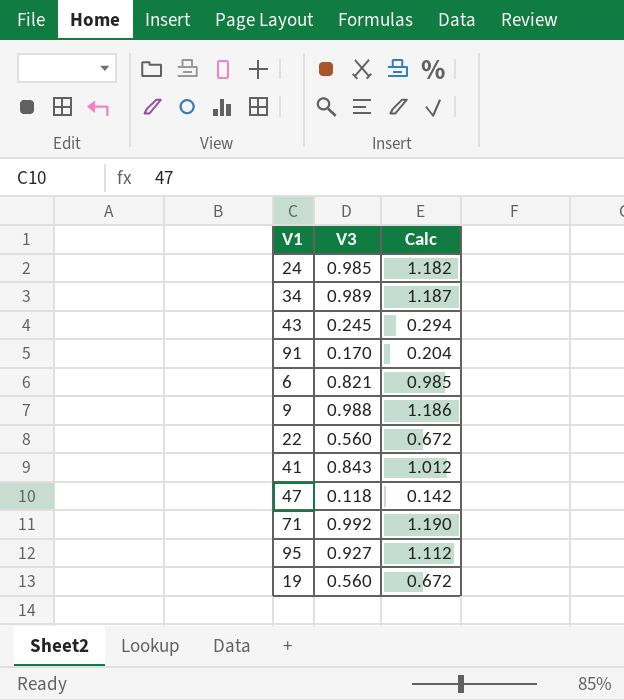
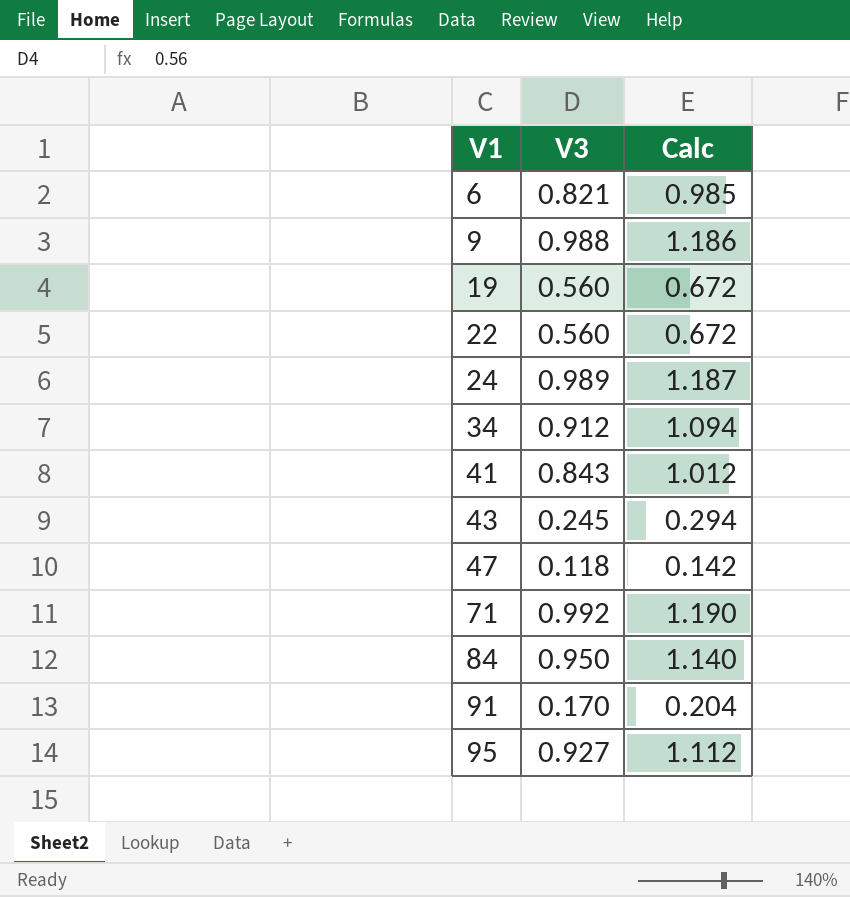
row order: none -> V1 ascending
24 | V3: 0.985 -> 0.989
24 | Calc: 1.182 -> 1.187
34 | V3: 0.989 -> 0.912
34 | Calc: 1.187 -> 1.094
row 84: none -> 0.950 | 1.140

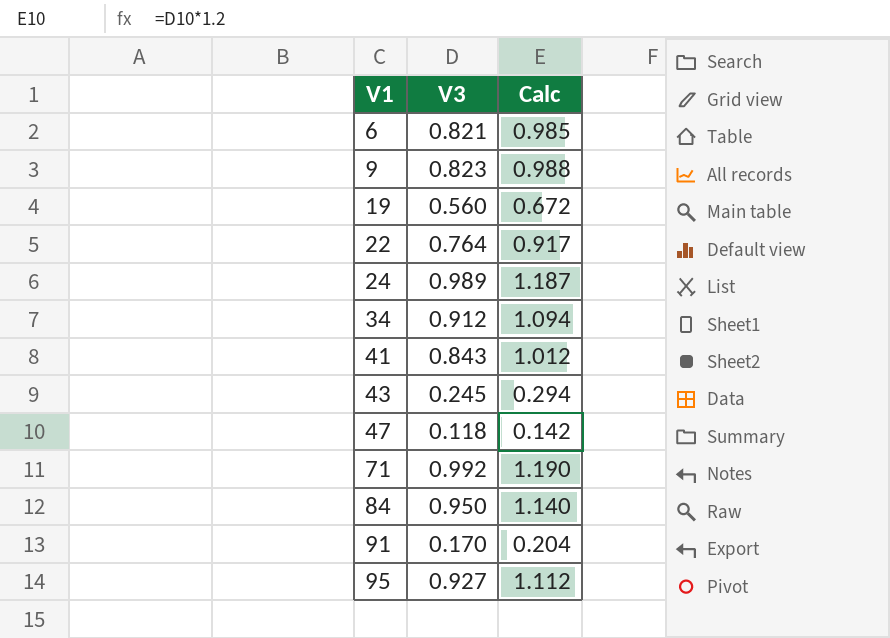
9 | V3: 0.988 -> 0.823
9 | Calc: 1.186 -> 0.988
22 | V3: 0.560 -> 0.764
22 | Calc: 0.672 -> 0.917

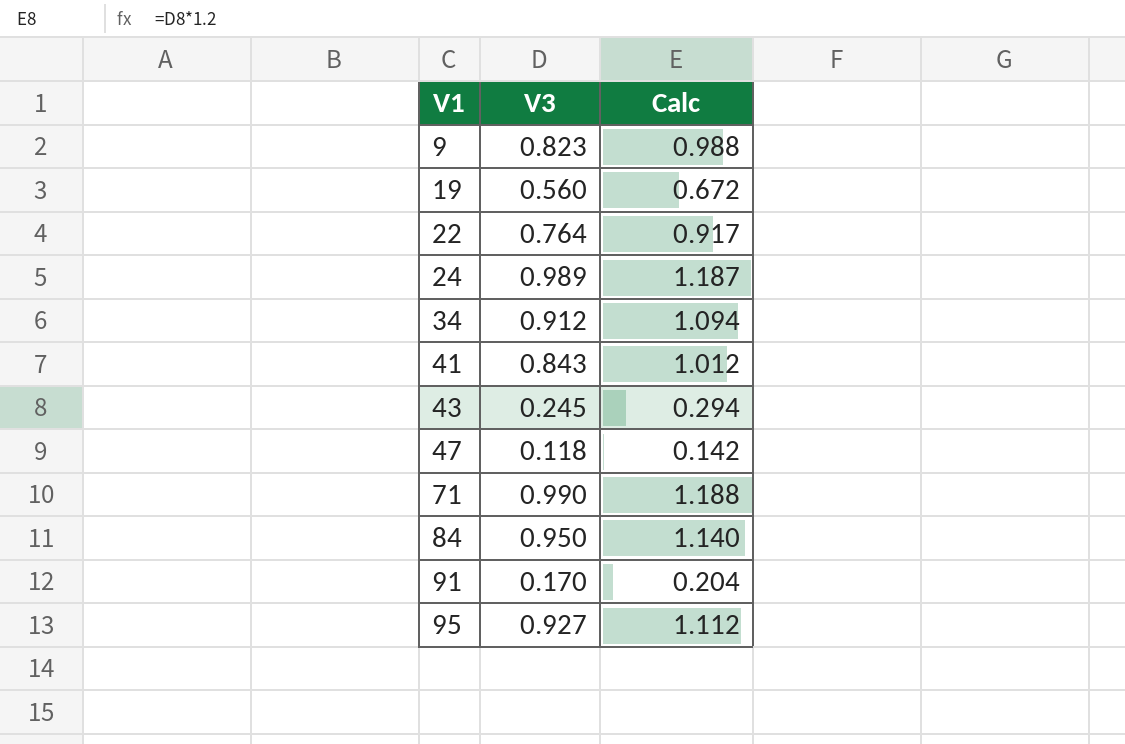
row 6: 0.821 | 0.985 -> none
71 | V3: 0.992 -> 0.990
71 | Calc: 1.190 -> 1.188

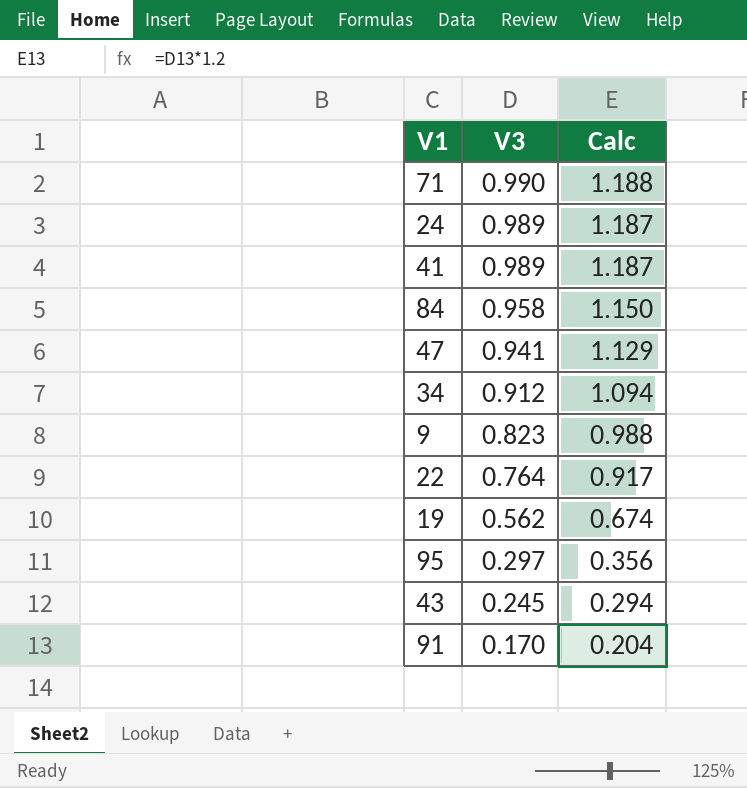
row order: V1 ascending -> V3 descending
41 | V3: 0.843 -> 0.989
41 | Calc: 1.012 -> 1.187
84 | V3: 0.950 -> 0.958
84 | Calc: 1.140 -> 1.150
47 | V3: 0.118 -> 0.941
47 | Calc: 0.142 -> 1.129
19 | V3: 0.560 -> 0.562
19 | Calc: 0.672 -> 0.674
95 | V3: 0.927 -> 0.297
95 | Calc: 1.112 -> 0.356

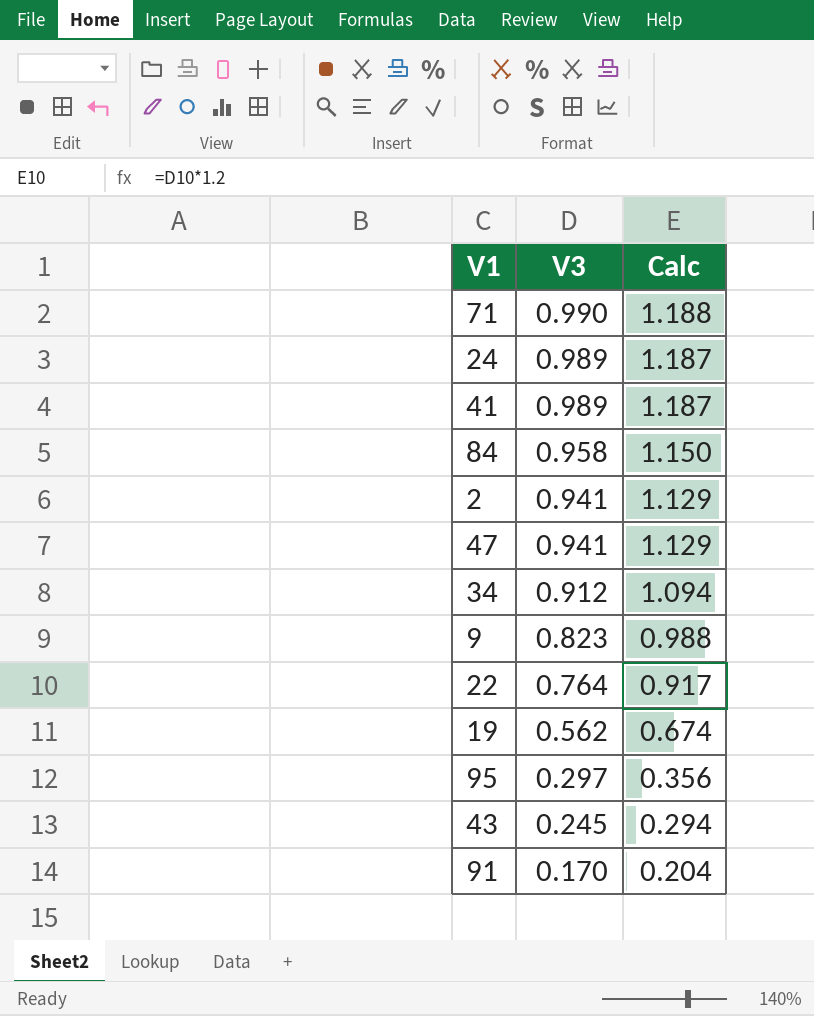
row 2: none -> 0.941 | 1.129

